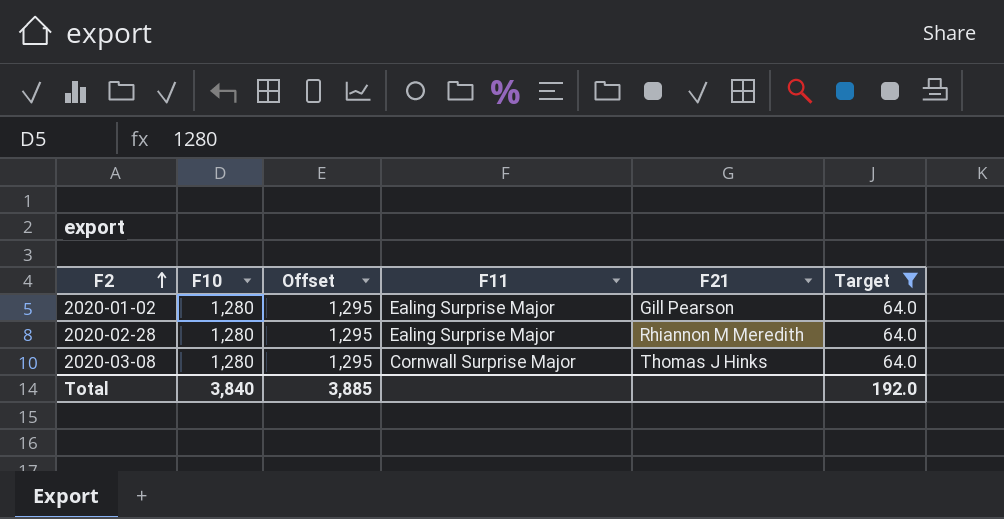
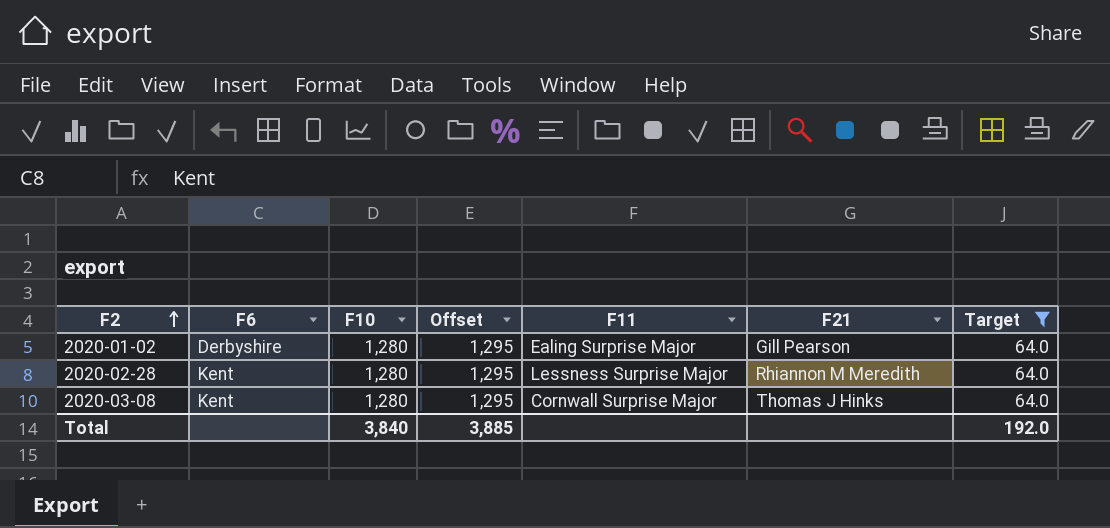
column F6 | position: none -> 2
2020-02-28 | F11: Ealing Surprise Major -> Lessness Surprise Major

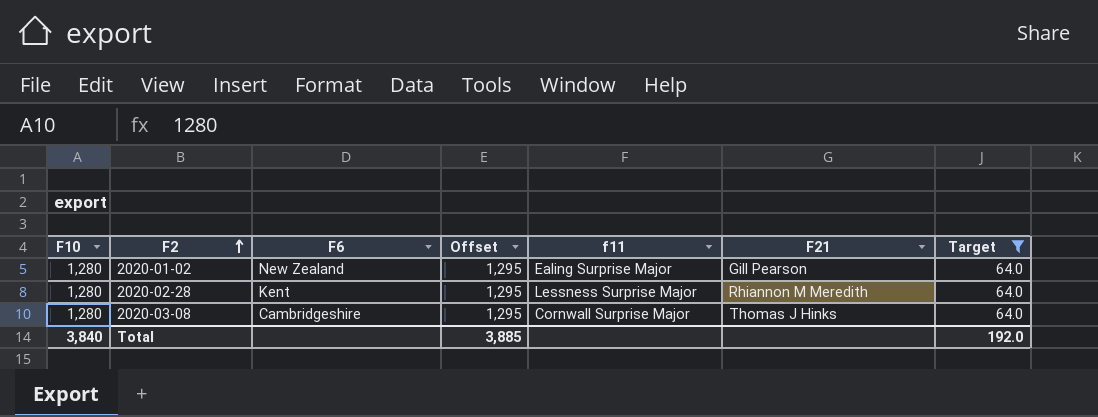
column F10 | position: 3 -> 1
column name: F11 -> f11
2020-01-02 | F6: Derbyshire -> New Zealand
2020-03-08 | F6: Kent -> Cambridgeshire

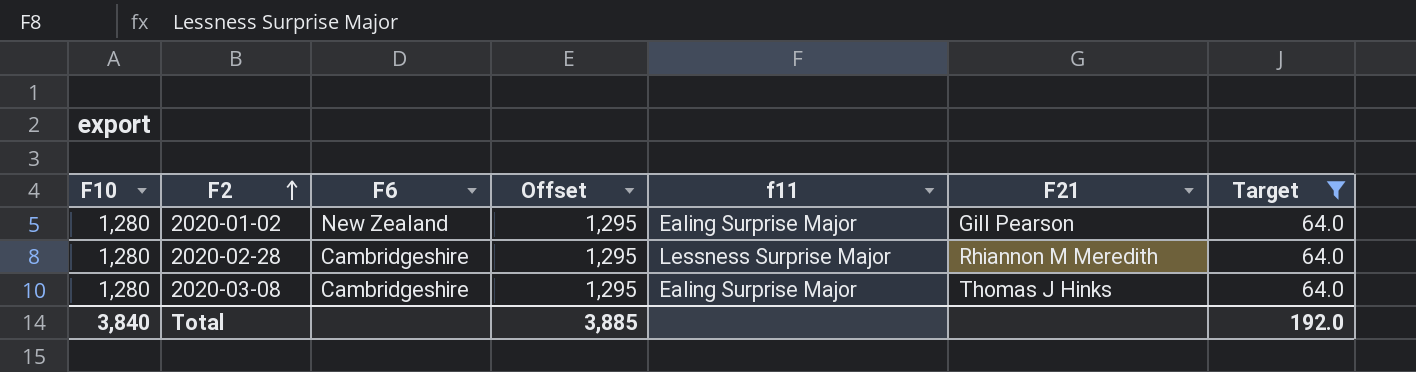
2020-02-28 | F6: Kent -> Cambridgeshire
2020-03-08 | f11: Cornwall Surprise Major -> Ealing Surprise Major

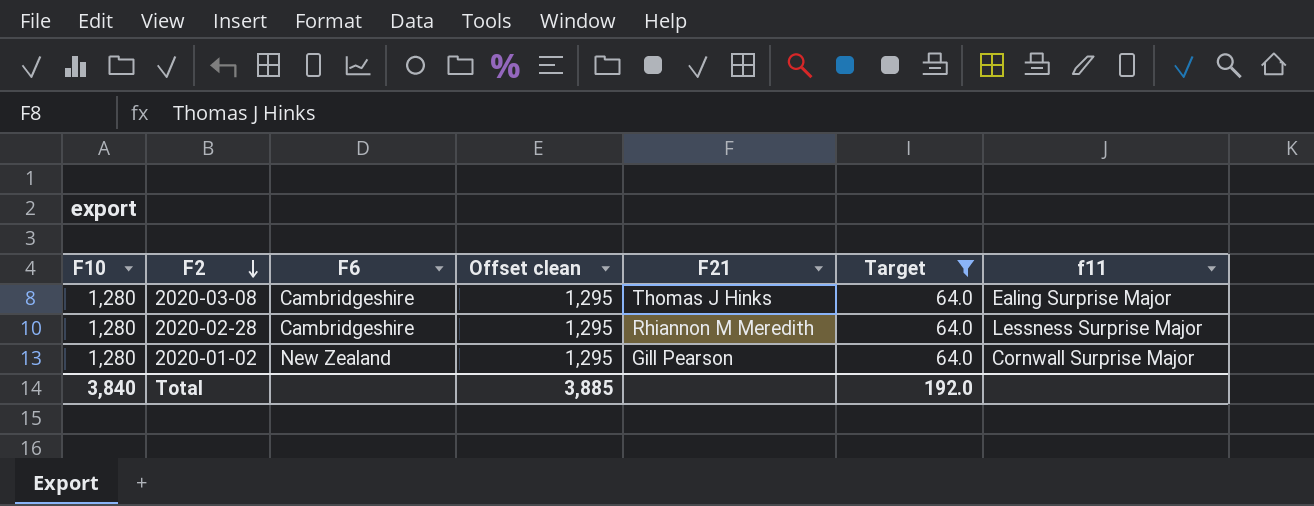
row order: F2 ascending -> F2 descending
column name: Offset -> Offset clean
column f11 | position: 5 -> 7
2020-01-02 | f11: Ealing Surprise Major -> Cornwall Surprise Major

